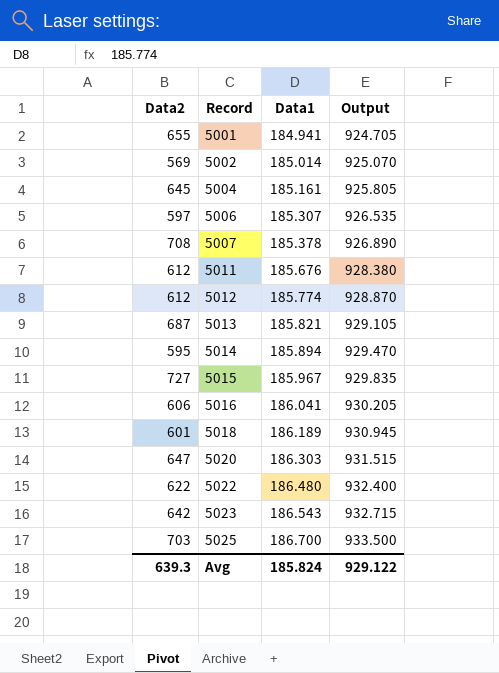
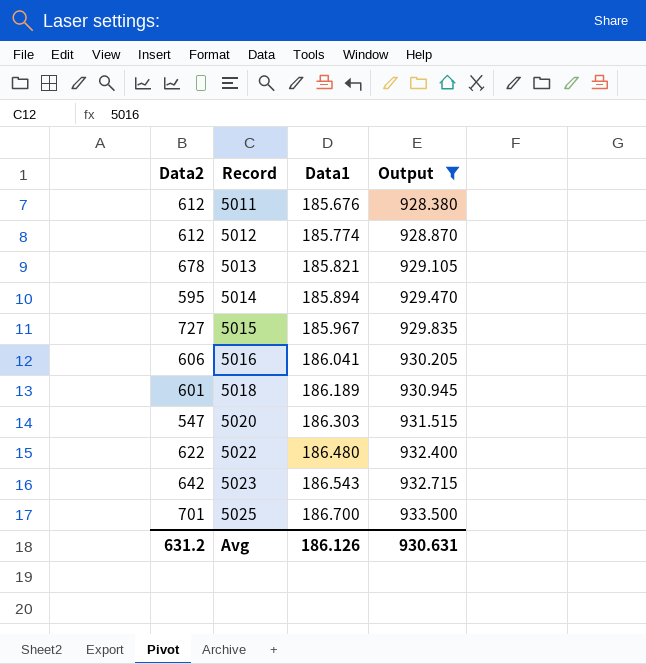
filter: none -> Output >= 928.380
5013 | Data2: 687 -> 678
5020 | Data2: 647 -> 547
5025 | Data2: 703 -> 701
Avg | Data2: 639.3 -> 631.2
Avg | Data1: 185.824 -> 186.126
Avg | Output: 929.122 -> 930.631

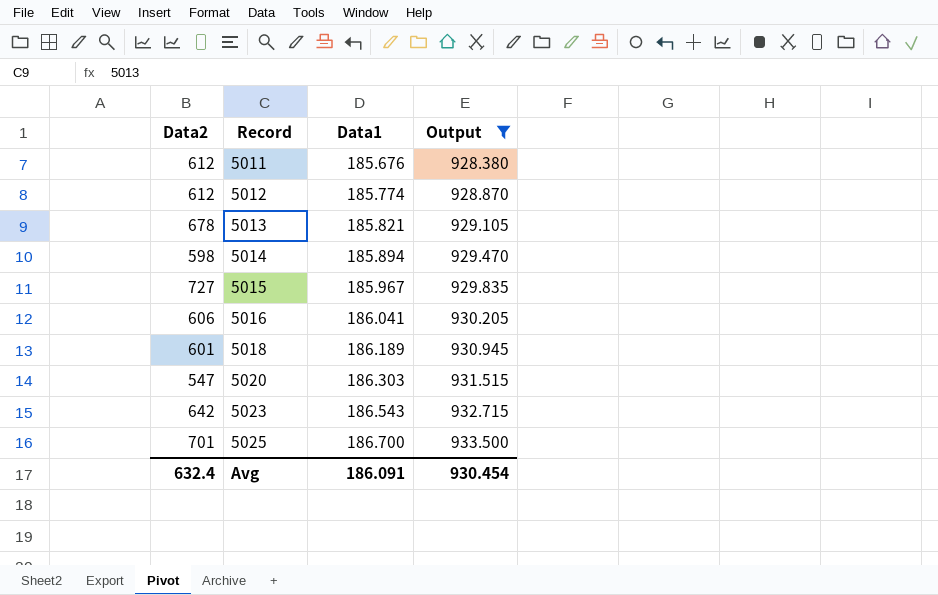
row 5022: 622 | 186.480 | 932.400 -> none
5014 | Data2: 595 -> 598
Avg | Data2: 631.2 -> 632.4
Avg | Data1: 186.126 -> 186.091
Avg | Output: 930.631 -> 930.454

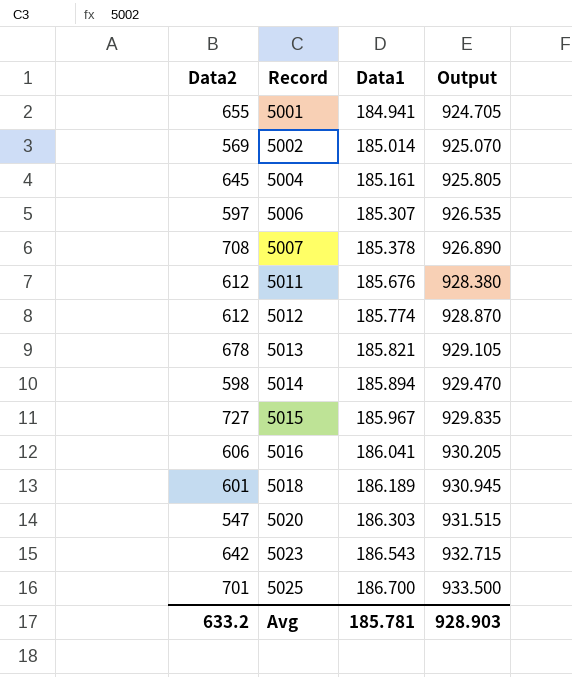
filter: Output >= 928.380 -> none
Avg | Data2: 632.4 -> 633.2
Avg | Data1: 186.091 -> 185.781
Avg | Output: 930.454 -> 928.903

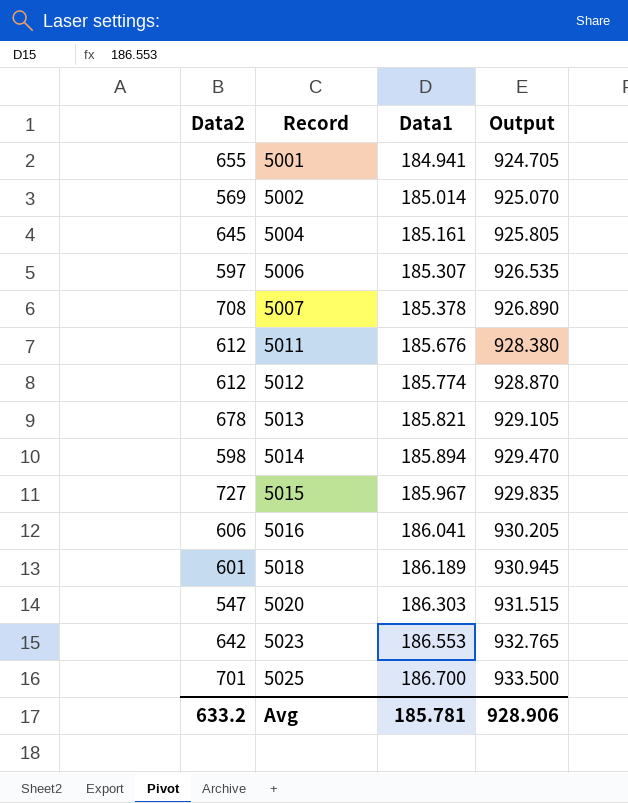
5023 | Data1: 186.543 -> 186.553
5023 | Output: 932.715 -> 932.765
Avg | Output: 928.903 -> 928.906

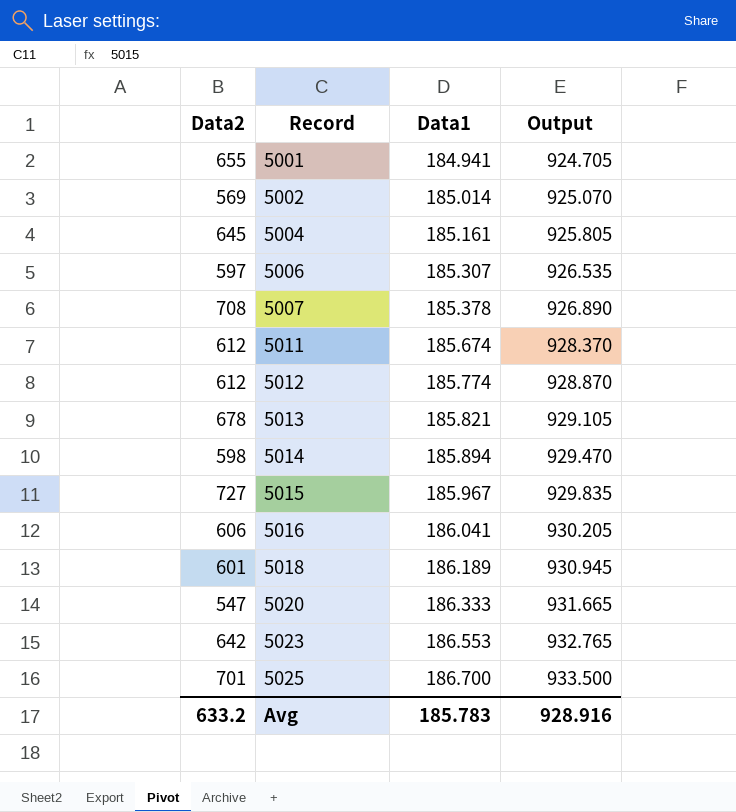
5011 | Data1: 185.676 -> 185.674
5011 | Output: 928.380 -> 928.370
5020 | Data1: 186.303 -> 186.333
5020 | Output: 931.515 -> 931.665
Avg | Data1: 185.781 -> 185.783
Avg | Output: 928.906 -> 928.916

